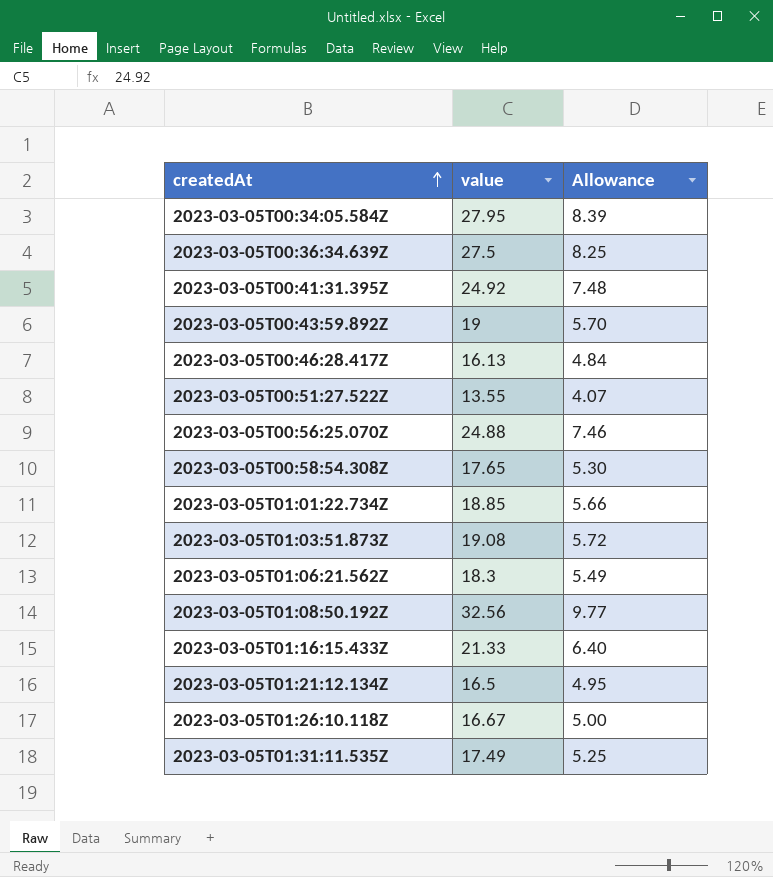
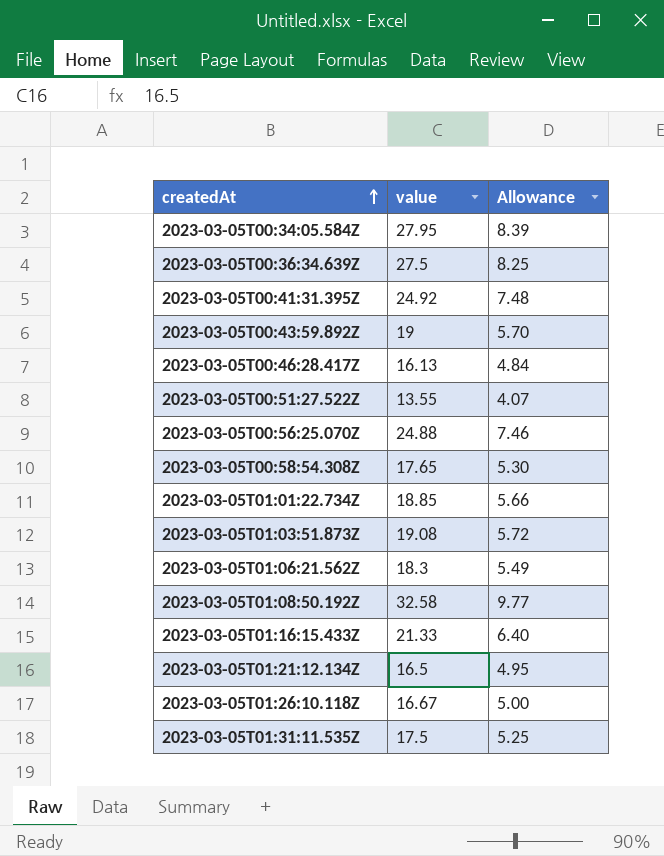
2023-03-05T01:08:50.192Z | value: 32.56 -> 32.58
2023-03-05T01:31:11.535Z | value: 17.49 -> 17.5

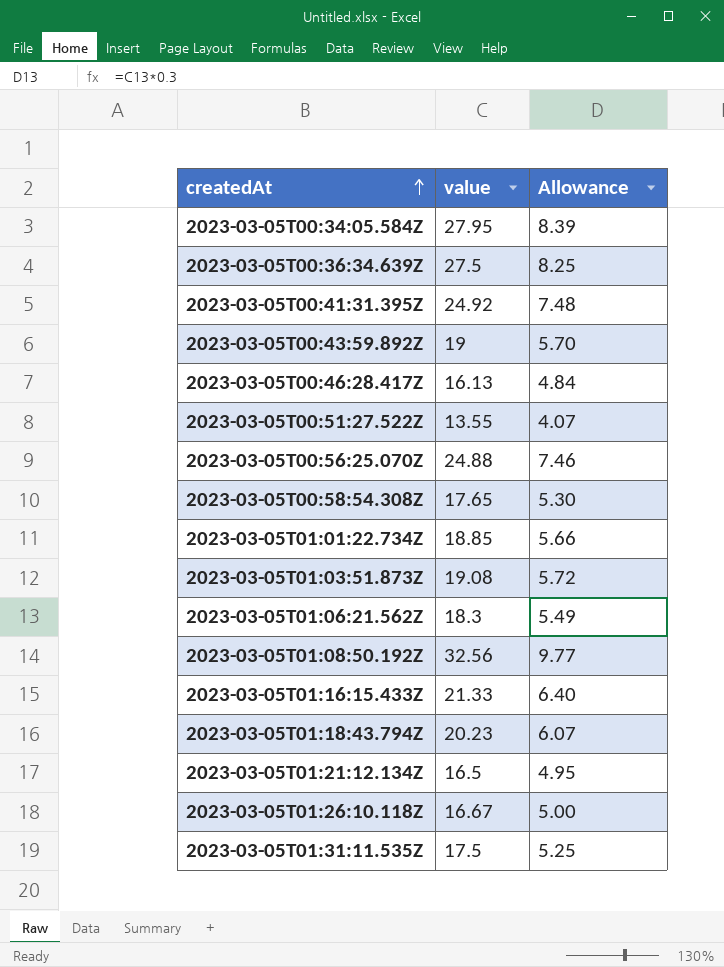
2023-03-05T01:08:50.192Z | value: 32.58 -> 32.56
row 2023-03-05T01:18:43.794Z: none -> 20.23 | 6.07

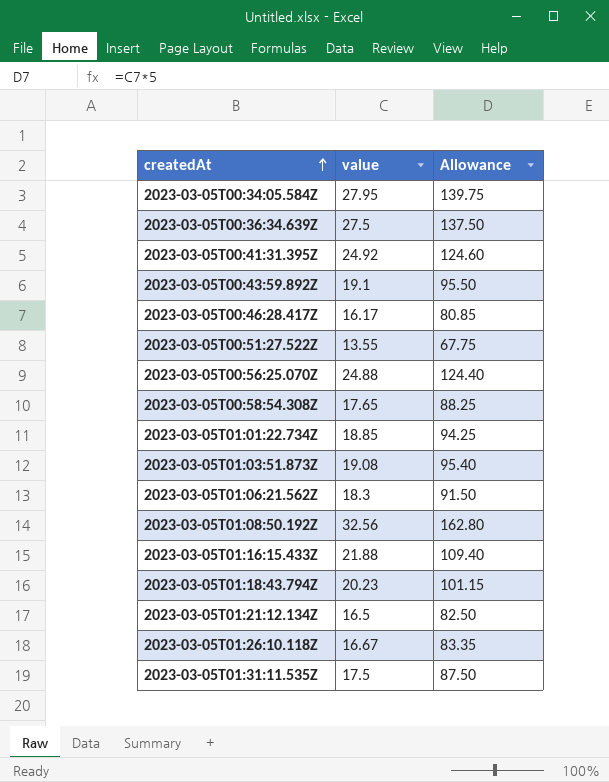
column Allowance | formula: [value] * 0.3 -> [value] * 5
2023-03-05T00:43:59.892Z | value: 19 -> 19.1
2023-03-05T00:46:28.417Z | value: 16.13 -> 16.17
2023-03-05T01:16:15.433Z | value: 21.33 -> 21.88

